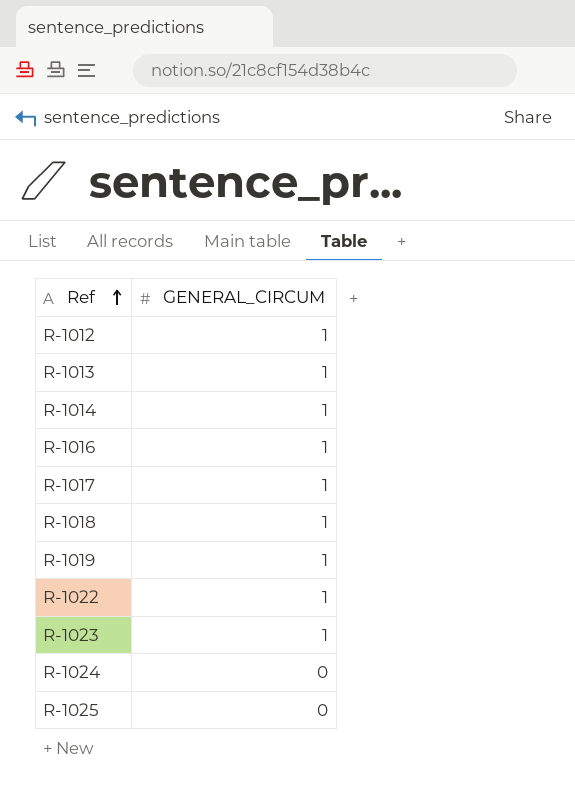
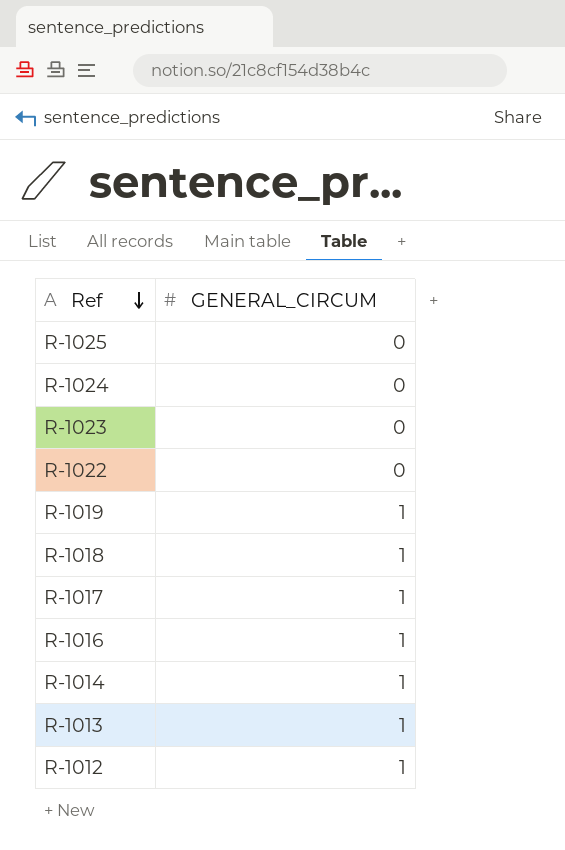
row order: Ref ascending -> Ref descending
R-1023 | GENERAL_CIRCUM: 1 -> 0
R-1022 | GENERAL_CIRCUM: 1 -> 0

